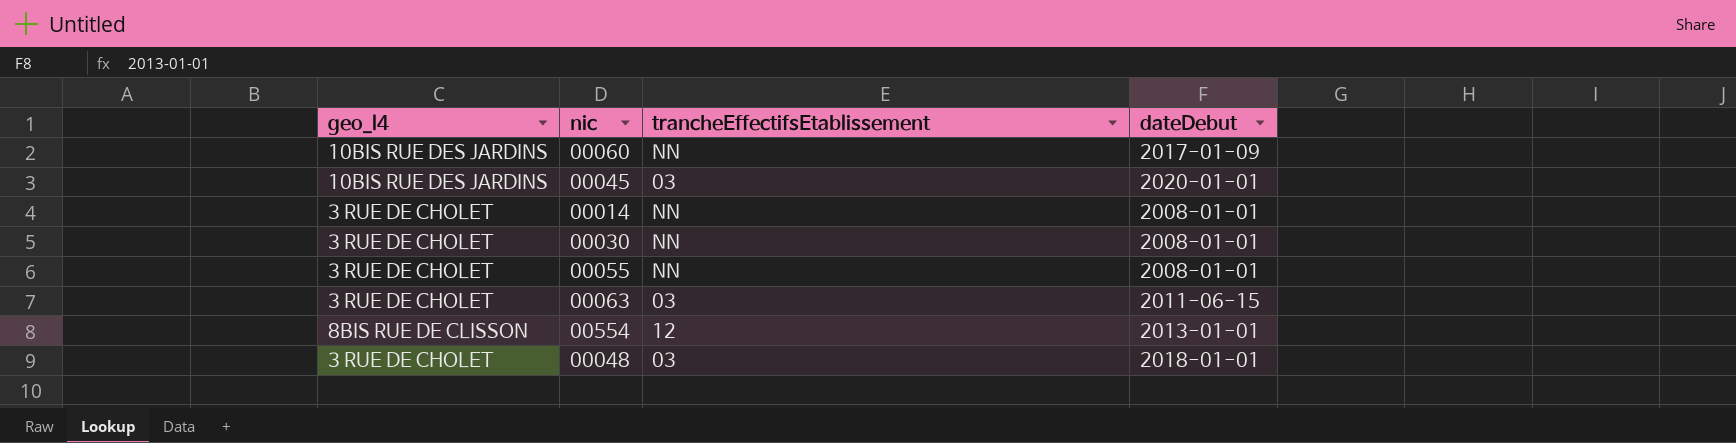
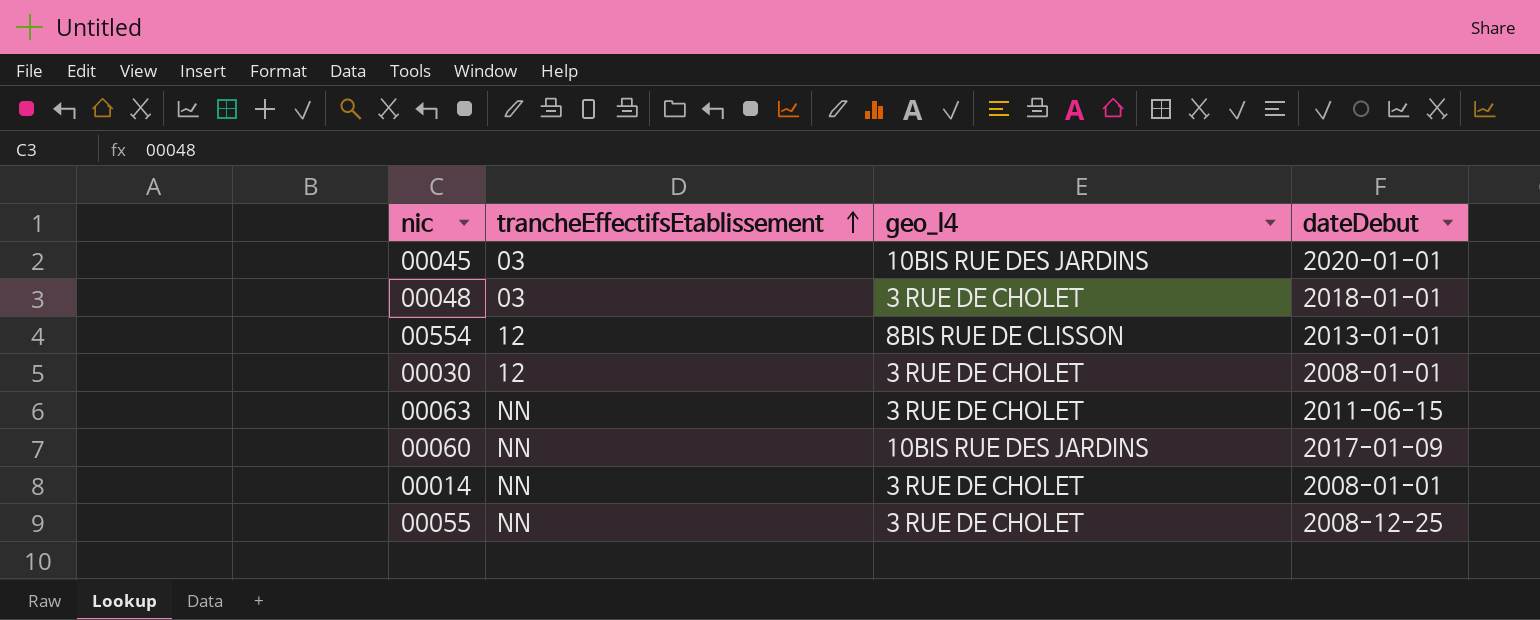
row order: none -> trancheEffectifsEtablissement ascending
column geo_l4 | position: 1 -> 3
00030 | trancheEffectifsEtablissement: NN -> 12
00063 | trancheEffectifsEtablissement: 03 -> NN
00055 | dateDebut: 2008-01-01 -> 2008-12-25

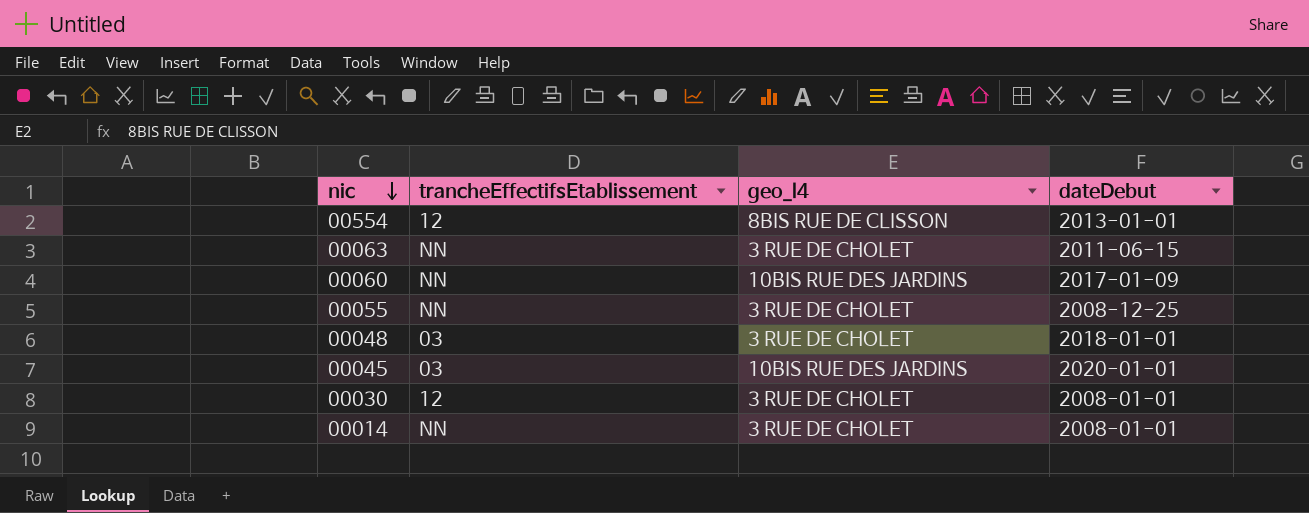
row order: trancheEffectifsEtablissement ascending -> nic descending

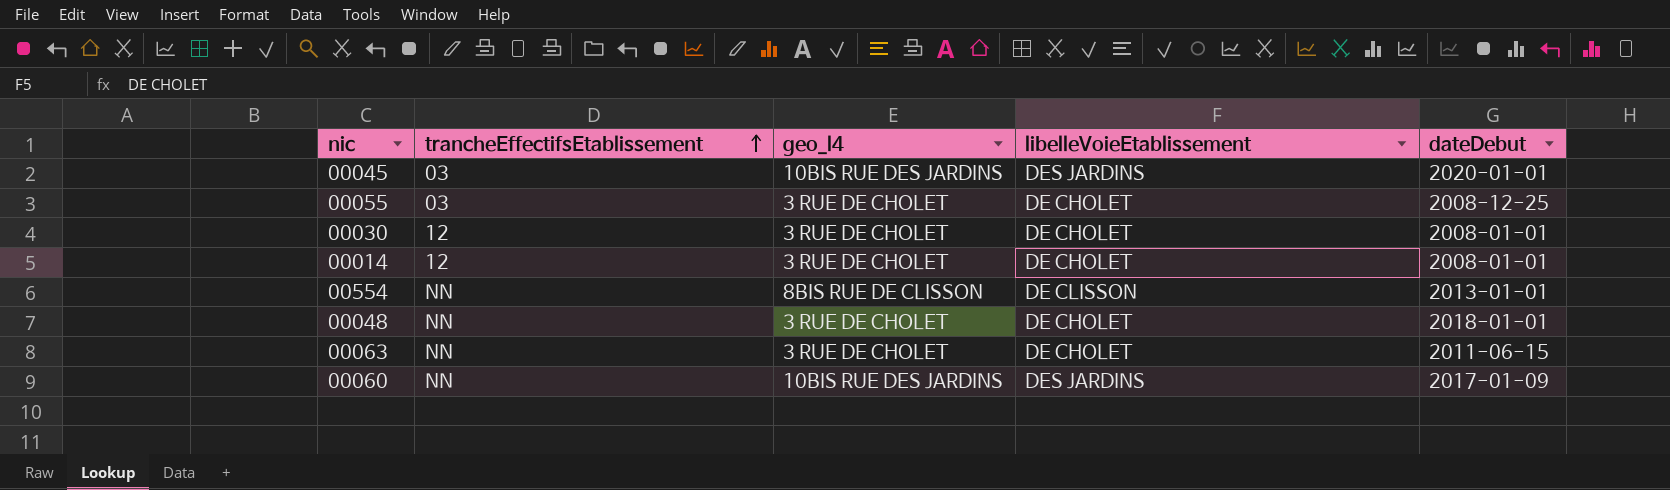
row order: nic descending -> trancheEffectifsEtablissement ascending
column libelleVoieEtablissement | position: none -> 4
00055 | trancheEffectifsEtablissement: NN -> 03
00014 | trancheEffectifsEtablissement: NN -> 12
00554 | trancheEffectifsEtablissement: 12 -> NN
00048 | trancheEffectifsEtablissement: 03 -> NN

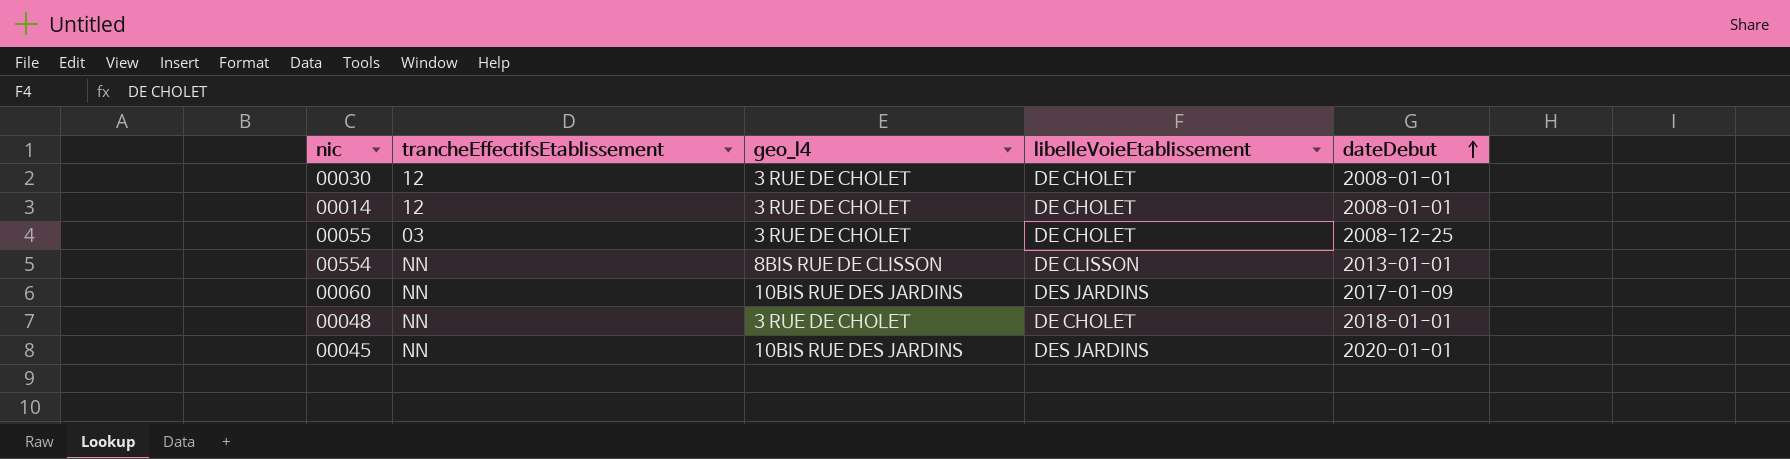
row order: trancheEffectifsEtablissement ascending -> dateDebut ascending
row 00063: NN | 3 RUE DE CHOLET | DE CHOLET | 2011-06-15 -> none
00045 | trancheEffectifsEtablissement: 03 -> NN

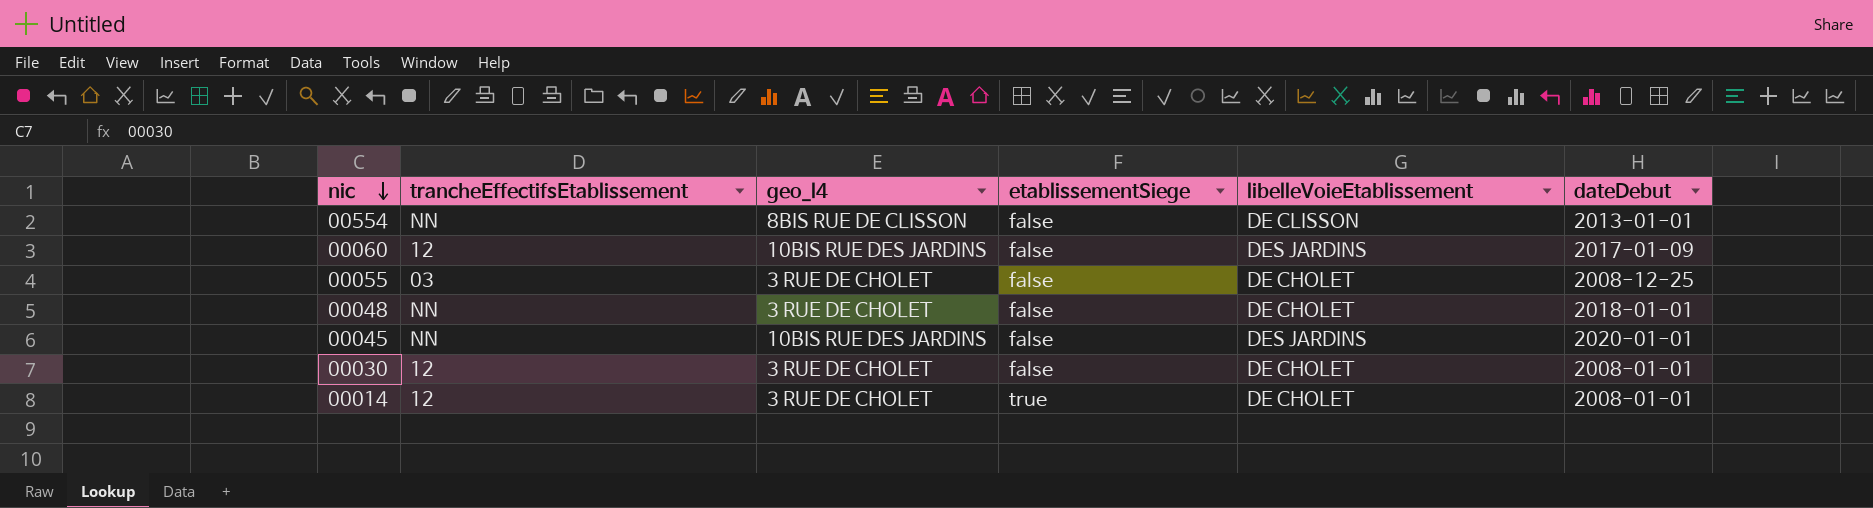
row order: dateDebut ascending -> nic descending
column etablissementSiege | position: none -> 4
00060 | trancheEffectifsEtablissement: NN -> 12

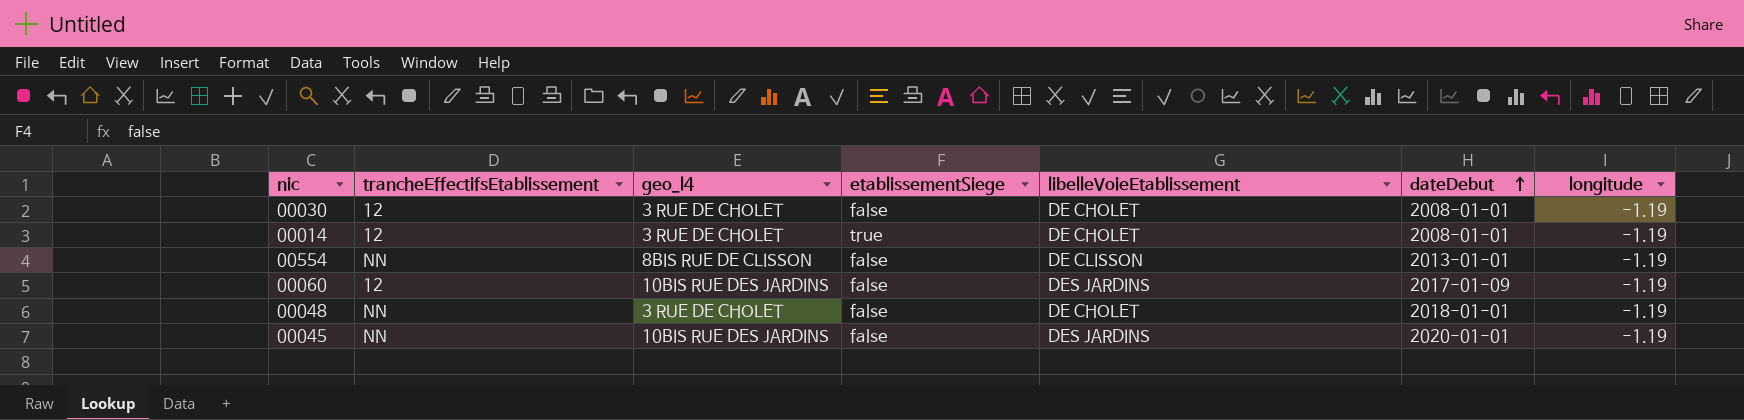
row order: nic descending -> dateDebut ascending
column longitude | position: none -> 7
row 00055: 03 | 3 RUE DE CHOLET | false | DE CHOLET | 2008-12-25 -> none

